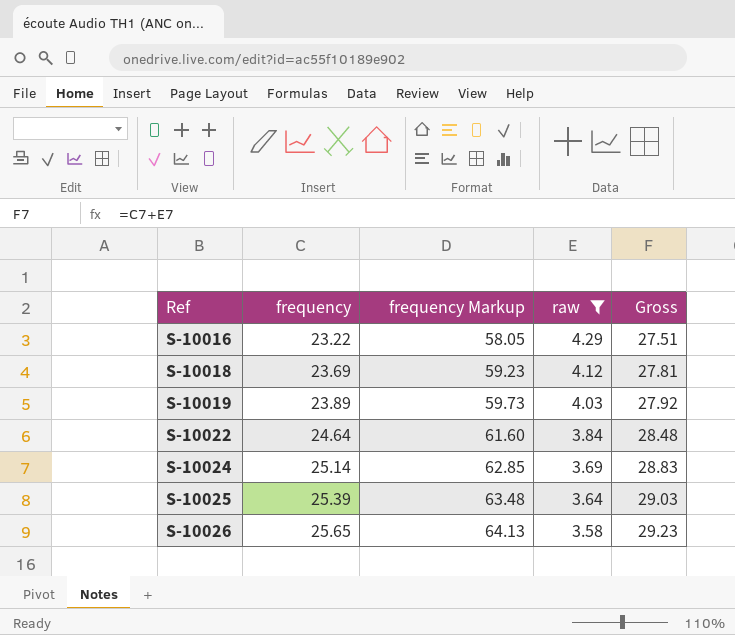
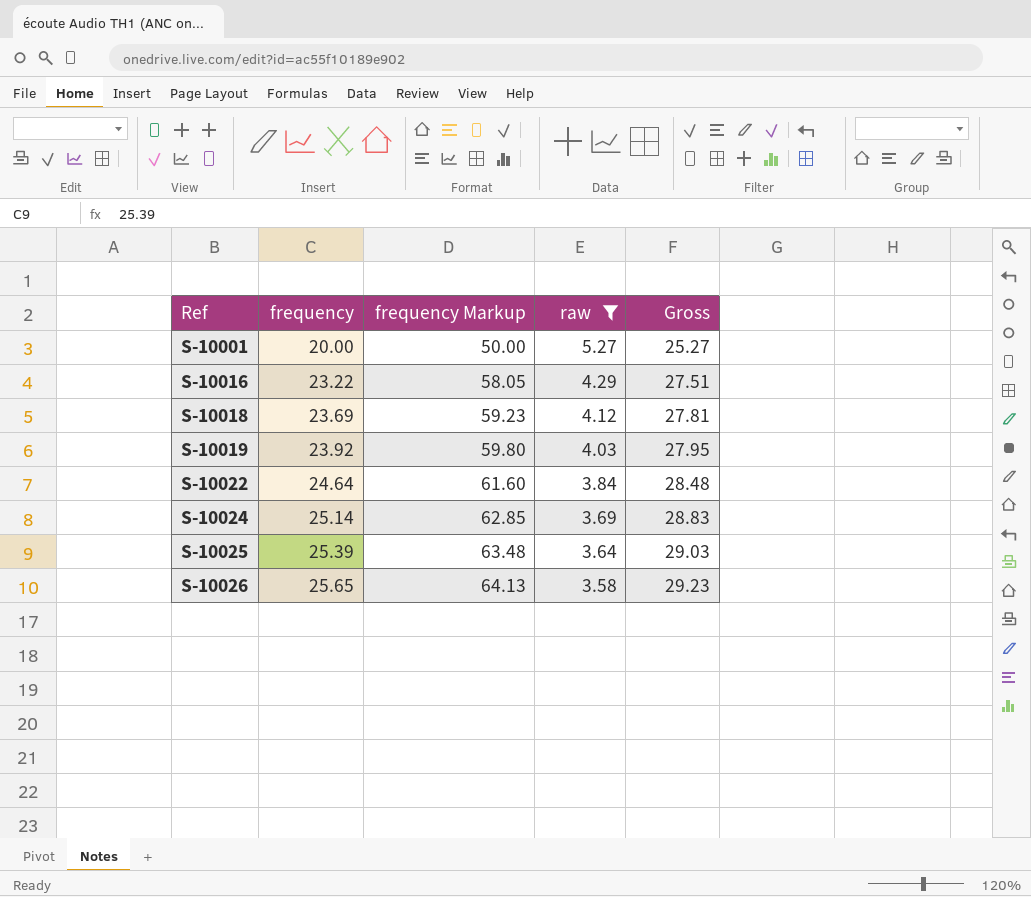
row S-10001: none -> 20.00 | 50.00 | 5.27 | 25.27
S-10019 | frequency: 23.89 -> 23.92
S-10019 | frequency Markup: 59.73 -> 59.80
S-10019 | Gross: 27.92 -> 27.95

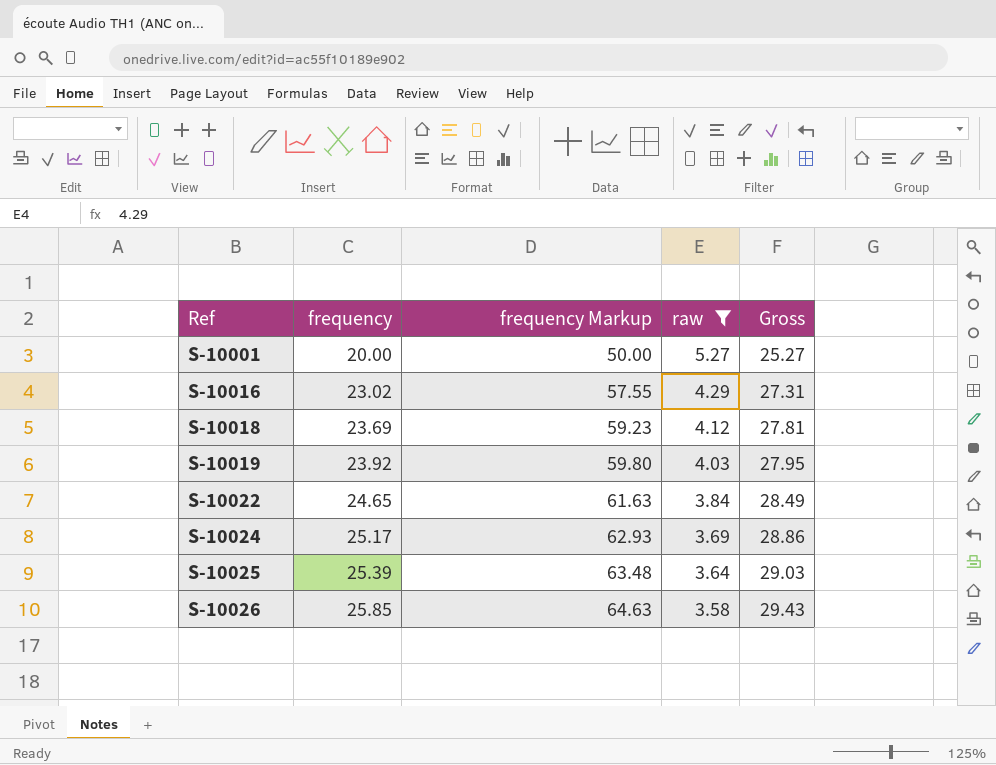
S-10016 | frequency: 23.22 -> 23.02
S-10016 | frequency Markup: 58.05 -> 57.55
S-10016 | Gross: 27.51 -> 27.31
S-10022 | frequency: 24.64 -> 24.65
S-10022 | frequency Markup: 61.60 -> 61.63
S-10022 | Gross: 28.48 -> 28.49
S-10024 | frequency: 25.14 -> 25.17
S-10024 | frequency Markup: 62.85 -> 62.93
S-10024 | Gross: 28.83 -> 28.86
S-10026 | frequency: 25.65 -> 25.85
S-10026 | frequency Markup: 64.13 -> 64.63
S-10026 | Gross: 29.23 -> 29.43

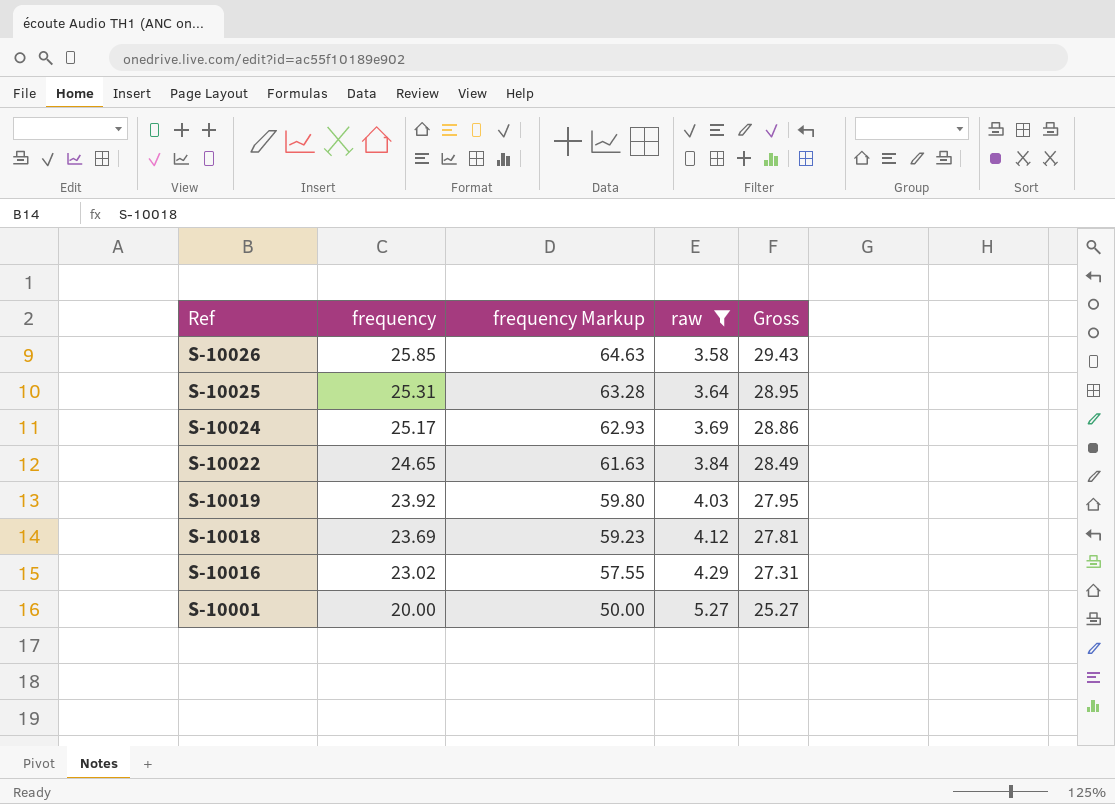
row order: Ref ascending -> Ref descending
S-10025 | frequency: 25.39 -> 25.31
S-10025 | frequency Markup: 63.48 -> 63.28
S-10025 | Gross: 29.03 -> 28.95

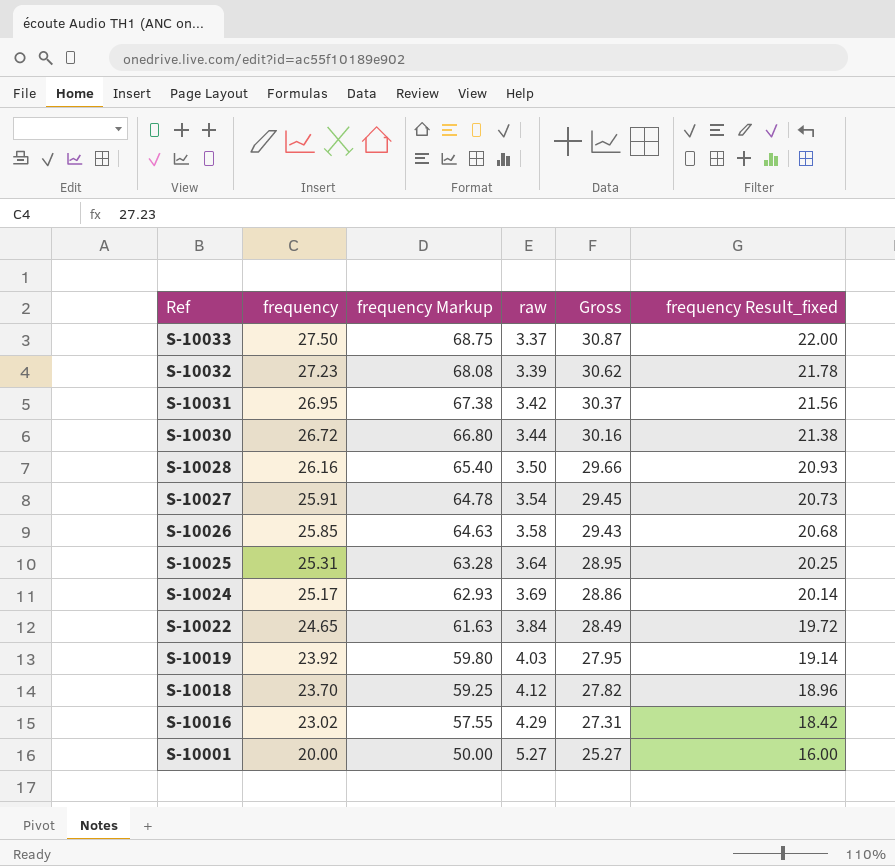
filter: raw >= 3.58 -> none
column frequency Result_fixed | formula: none -> [frequency] * 0.8
S-10018 | frequency: 23.69 -> 23.70
S-10018 | frequency Markup: 59.23 -> 59.25
S-10018 | Gross: 27.81 -> 27.82

